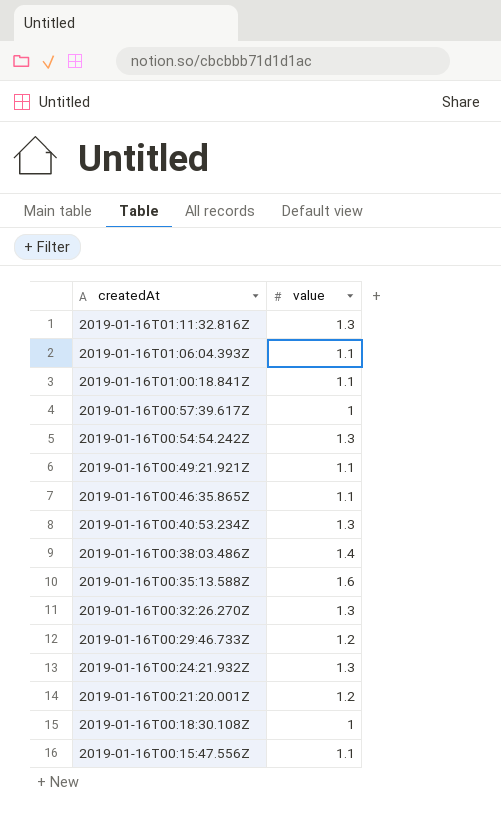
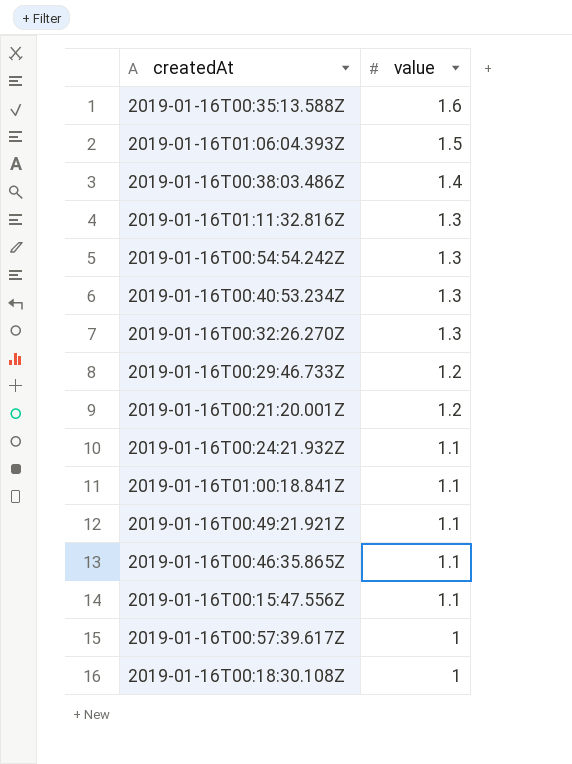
row order: createdAt descending -> value descending
2019-01-16T01:06:04.393Z | value: 1.1 -> 1.5
2019-01-16T00:24:21.932Z | value: 1.3 -> 1.1

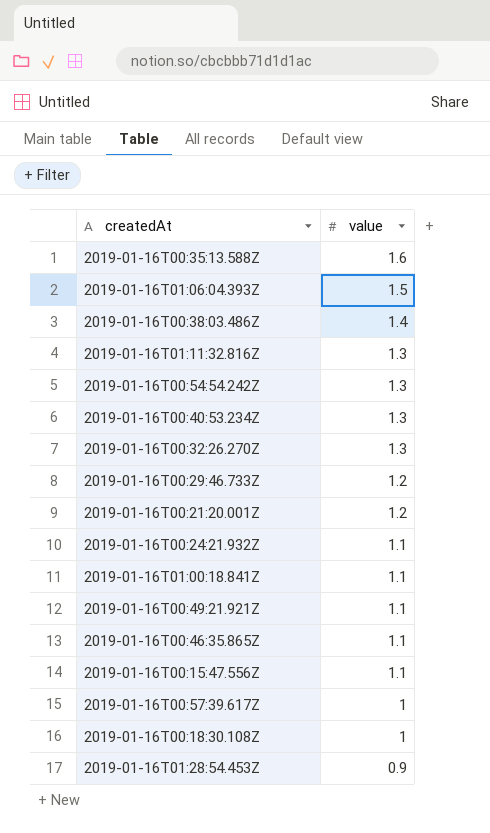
row 2019-01-16T01:28:54.453Z: none -> 0.9

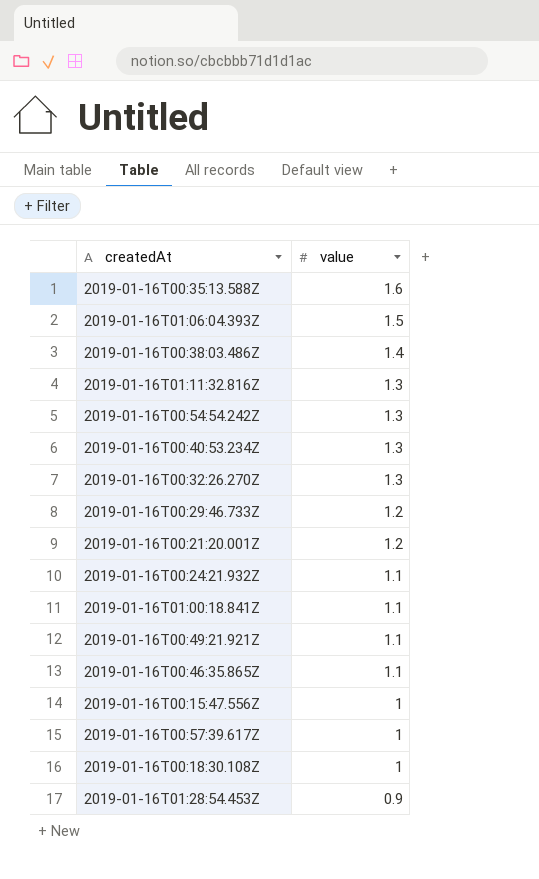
2019-01-16T00:15:47.556Z | value: 1.1 -> 1

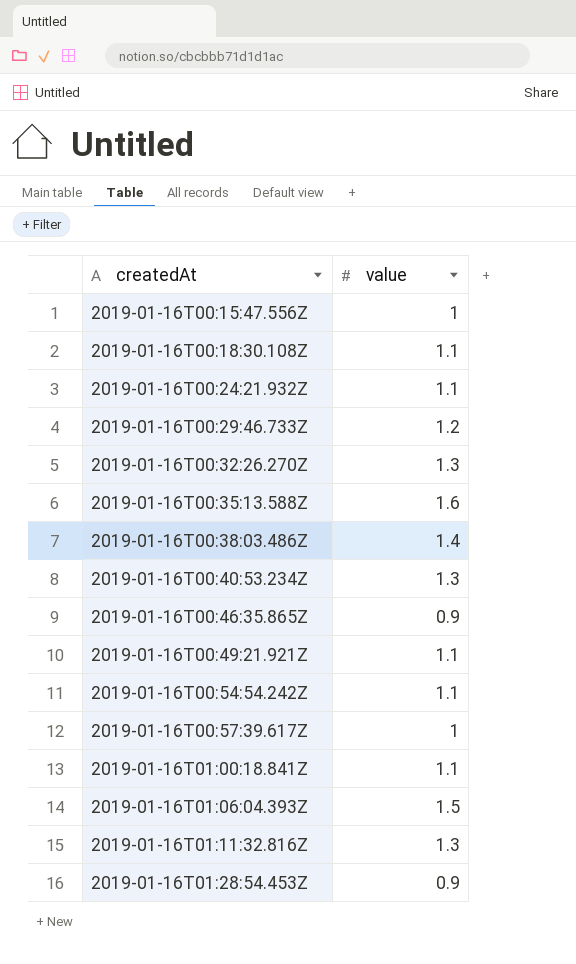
row order: value descending -> createdAt ascending
row 2019-01-16T00:21:20.001Z: 1.2 -> none
2019-01-16T00:18:30.108Z | value: 1 -> 1.1
2019-01-16T00:46:35.865Z | value: 1.1 -> 0.9
2019-01-16T00:54:54.242Z | value: 1.3 -> 1.1

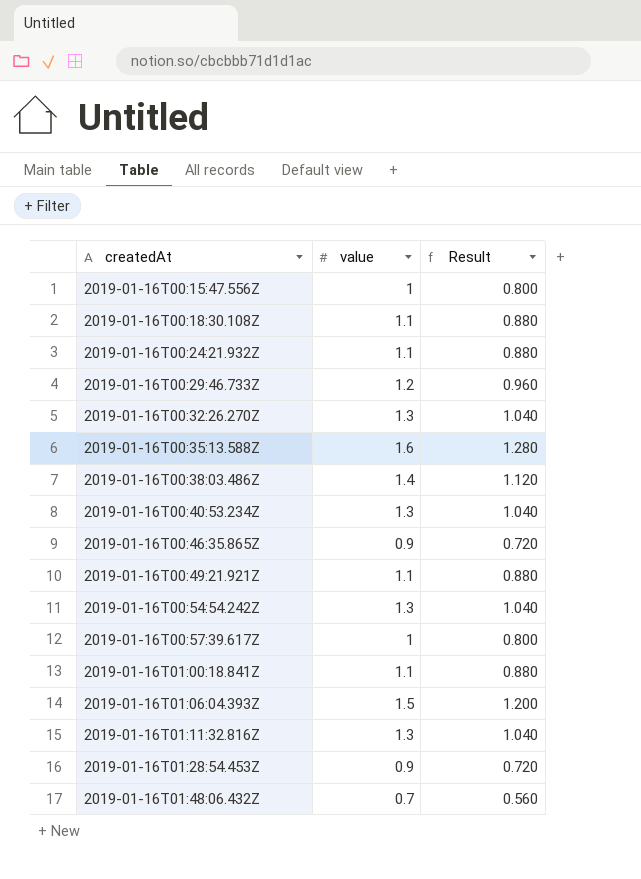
column Result | formula: none -> [value] * 0.8
2019-01-16T00:54:54.242Z | value: 1.1 -> 1.3
row 2019-01-16T01:48:06.432Z: none -> 0.7 | 0.560

